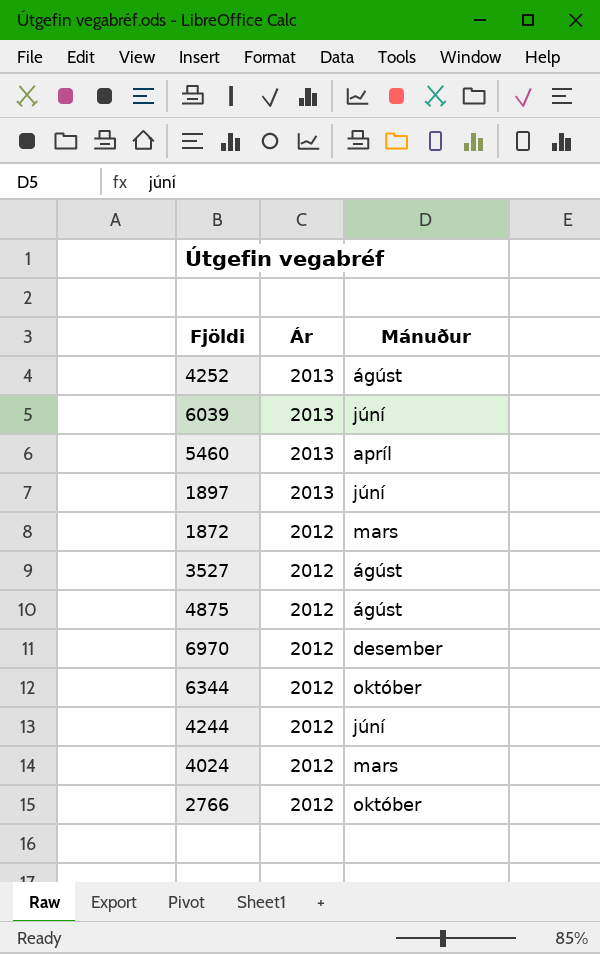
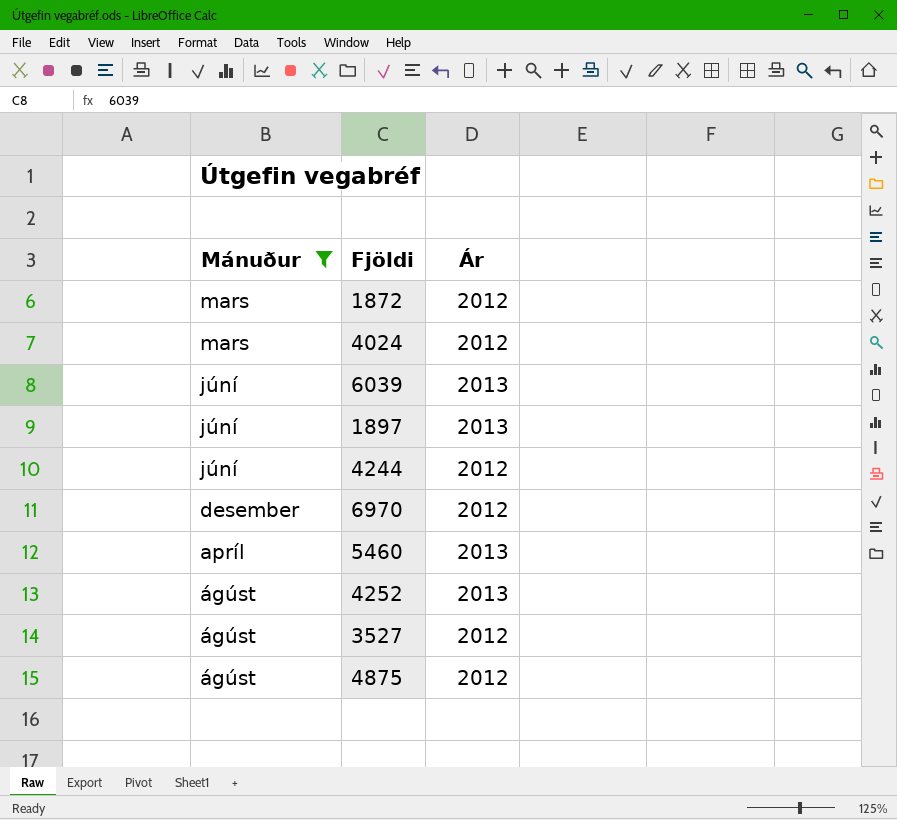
filter: none -> Mánuður != október
row order: Ár descending -> Mánuður descending
column Mánuður | position: 3 -> 1

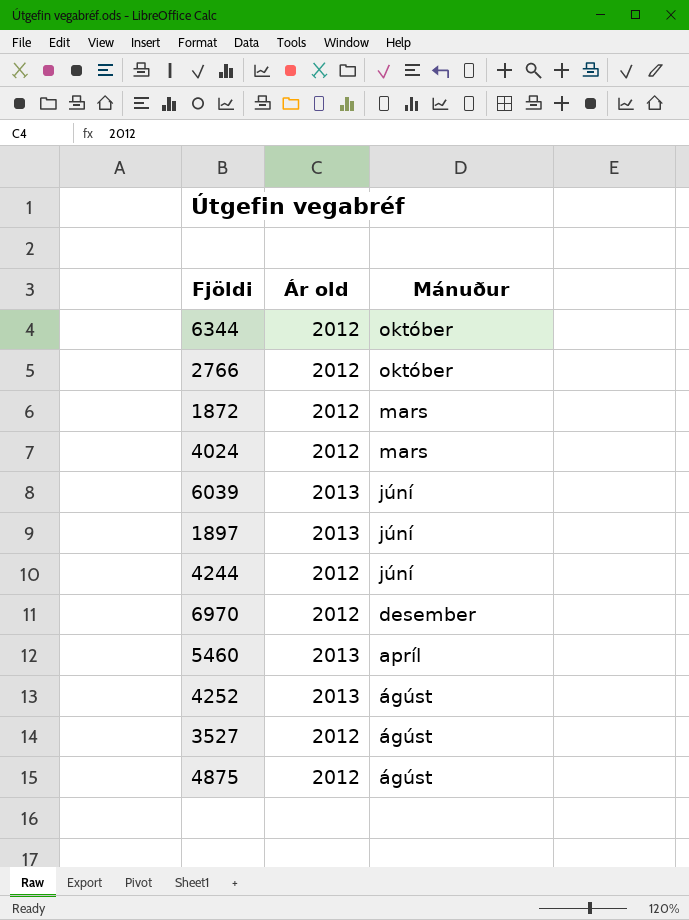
filter: Mánuður != október -> none
column name: Ár -> Ár old
column Mánuður | position: 1 -> 3

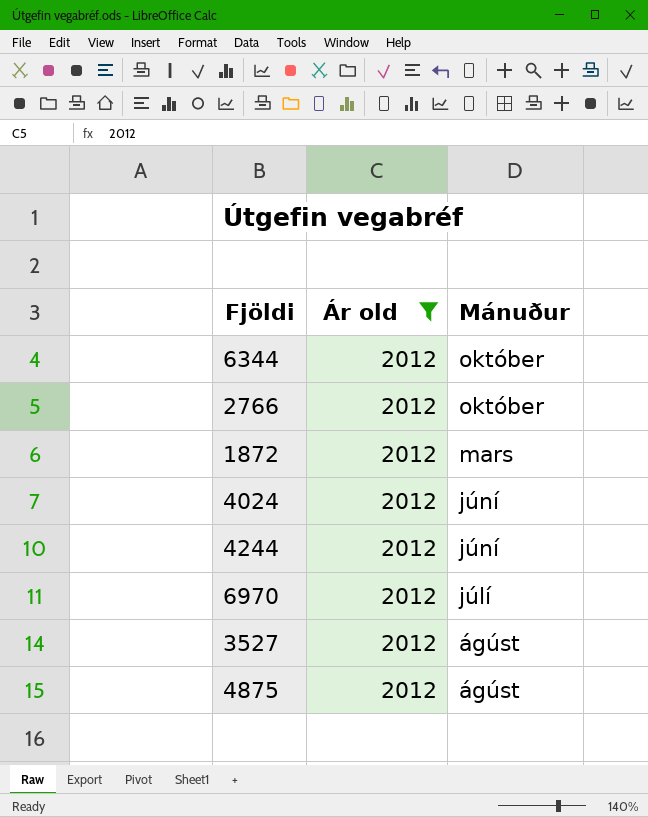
filter: none -> Ár old = 2012
4024 | Mánuður: mars -> júní
6970 | Mánuður: desember -> júlí

